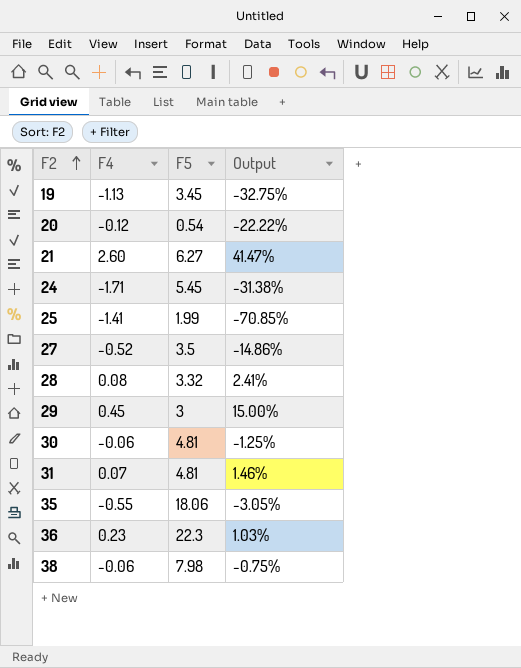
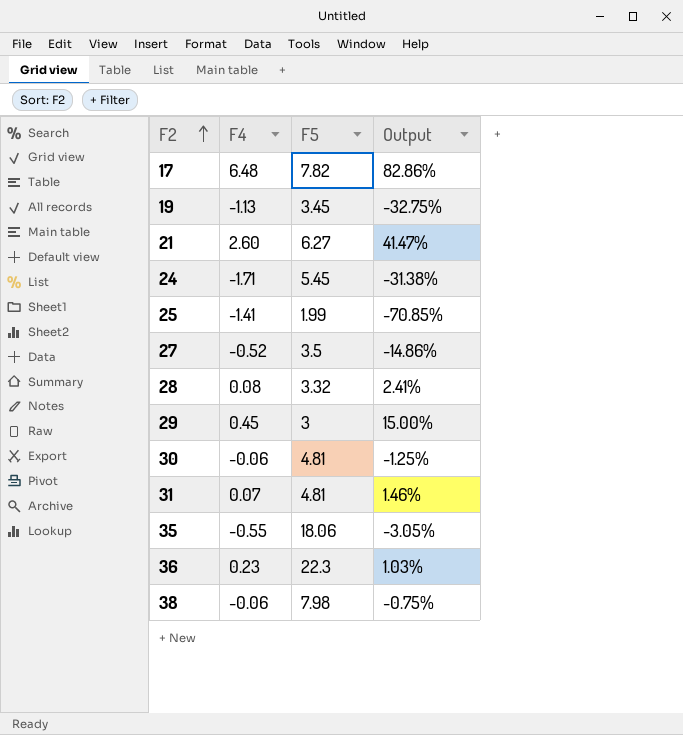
row 20: -0.12 | 0.54 | -22.22% -> none
row 17: none -> 6.48 | 7.82 | 82.86%

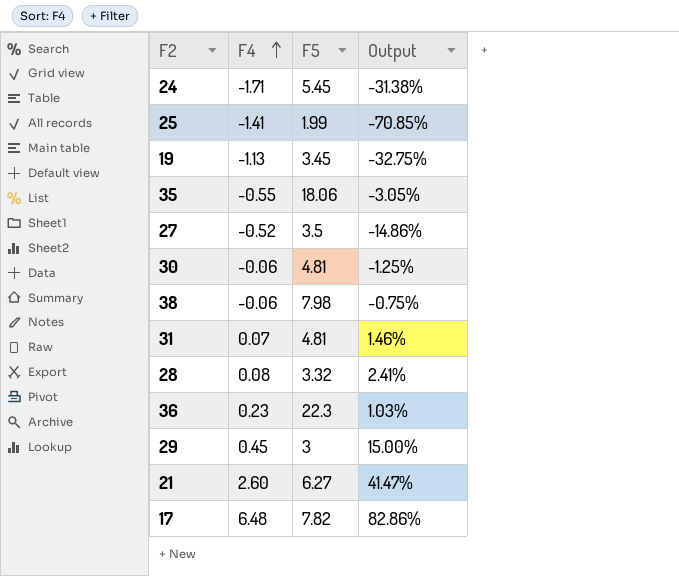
row order: F2 ascending -> F4 ascending

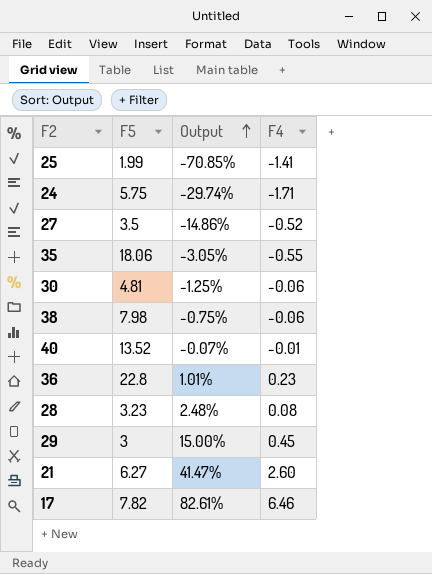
row order: F4 ascending -> Output ascending
column F4 | position: 2 -> 4
row 19: -1.13 | 3.45 | -32.75% -> none
row 31: 0.07 | 4.81 | 1.46% -> none
24 | F5: 5.45 -> 5.75
24 | Output: -31.38% -> -29.74%
row 40: none -> 13.52 | -0.07% | -0.01
36 | F5: 22.3 -> 22.8
36 | Output: 1.03% -> 1.01%
28 | F5: 3.32 -> 3.23
28 | Output: 2.41% -> 2.48%
17 | Output: 82.86% -> 82.61%
17 | F4: 6.48 -> 6.46

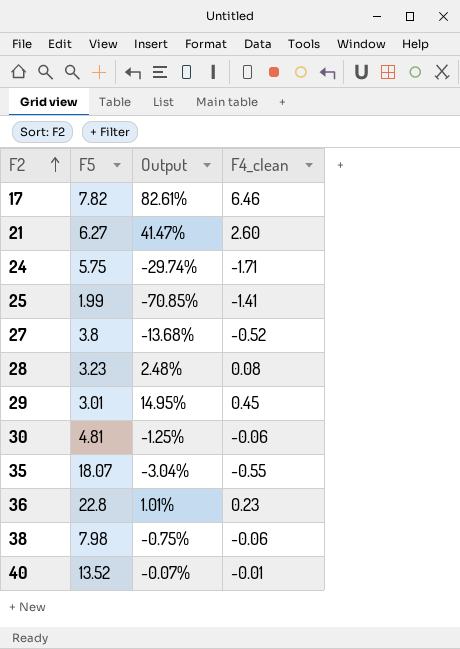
row order: Output ascending -> F2 ascending
column name: F4 -> F4_clean
27 | F5: 3.5 -> 3.8
27 | Output: -14.86% -> -13.68%
29 | F5: 3 -> 3.01
29 | Output: 15.00% -> 14.95%
35 | F5: 18.06 -> 18.07
35 | Output: -3.05% -> -3.04%

